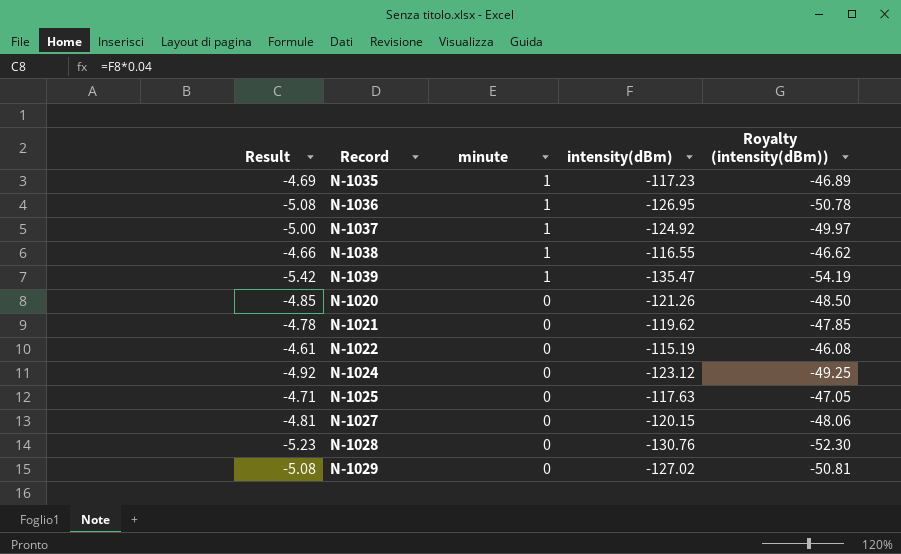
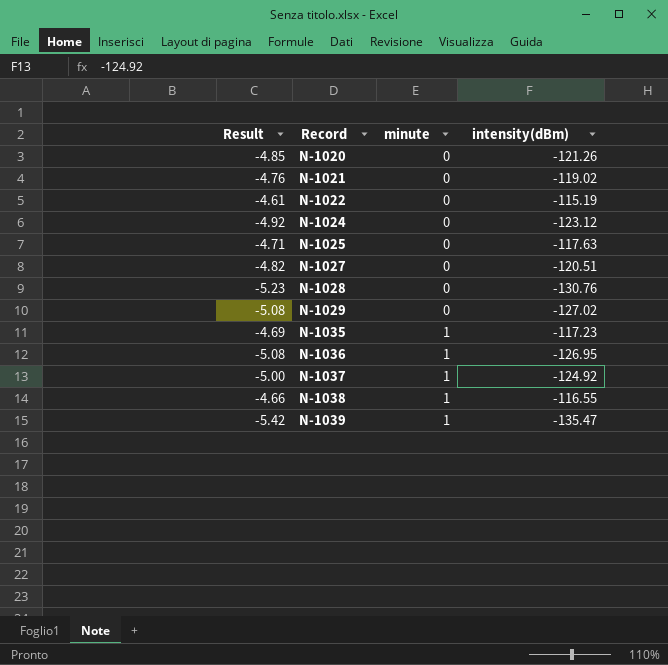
row order: minute descending -> Record ascending
column Royalty (intensity(dBm)) | formula: [intensity(dBm)] * 0.4 -> none
N-1021 | Result: -4.78 -> -4.76
N-1021 | intensity(dBm): -119.62 -> -119.02
N-1027 | Result: -4.81 -> -4.82
N-1027 | intensity(dBm): -120.15 -> -120.51

